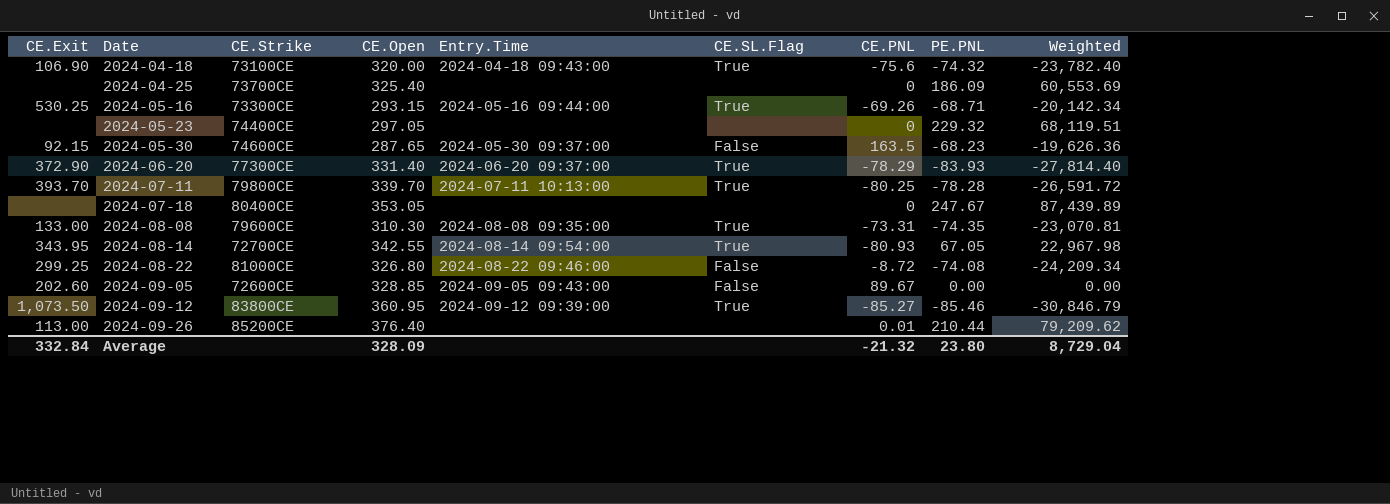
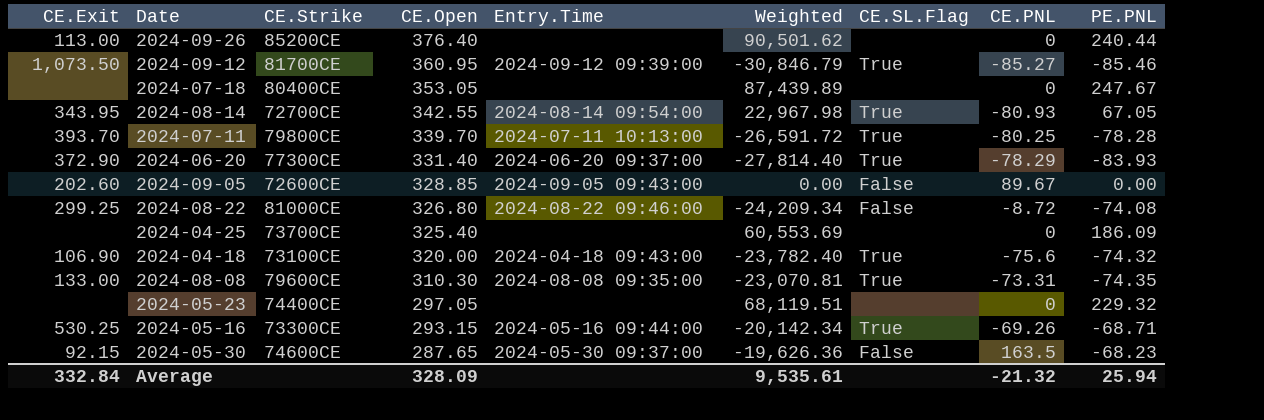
row order: Date ascending -> CE.Open descending
column Weighted | position: 9 -> 6
2024-09-26 | Weighted: 79,209.62 -> 90,501.62
2024-09-26 | CE.PNL: 0.01 -> 0
2024-09-26 | PE.PNL: 210.44 -> 240.44
2024-09-12 | CE.Strike: 83800CE -> 81700CE
Average | Weighted: 8,729.04 -> 9,535.61
Average | PE.PNL: 23.80 -> 25.94

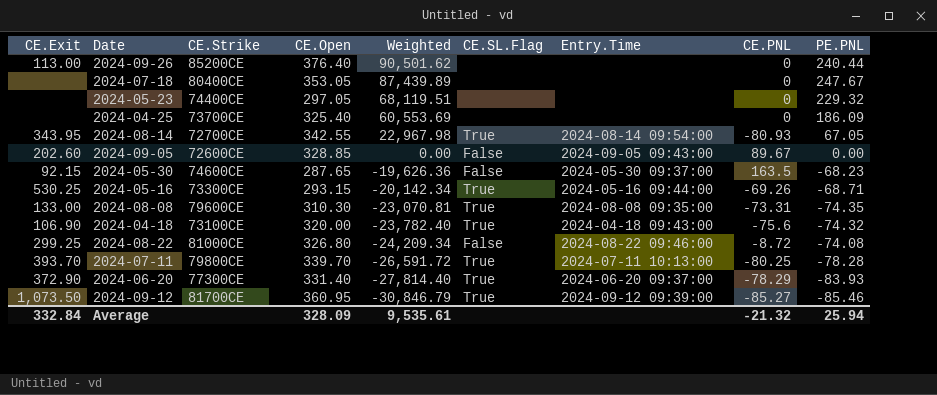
row order: CE.Open descending -> Weighted descending
column Entry.Time | position: 5 -> 7

